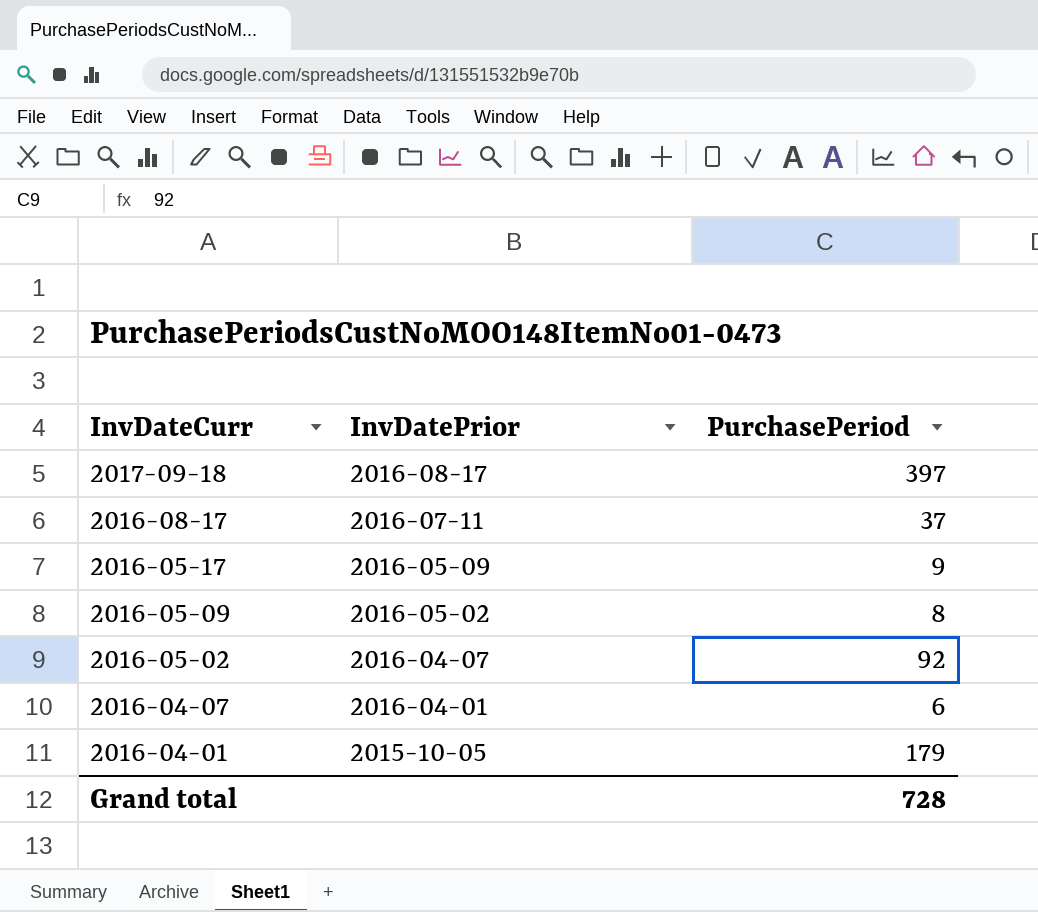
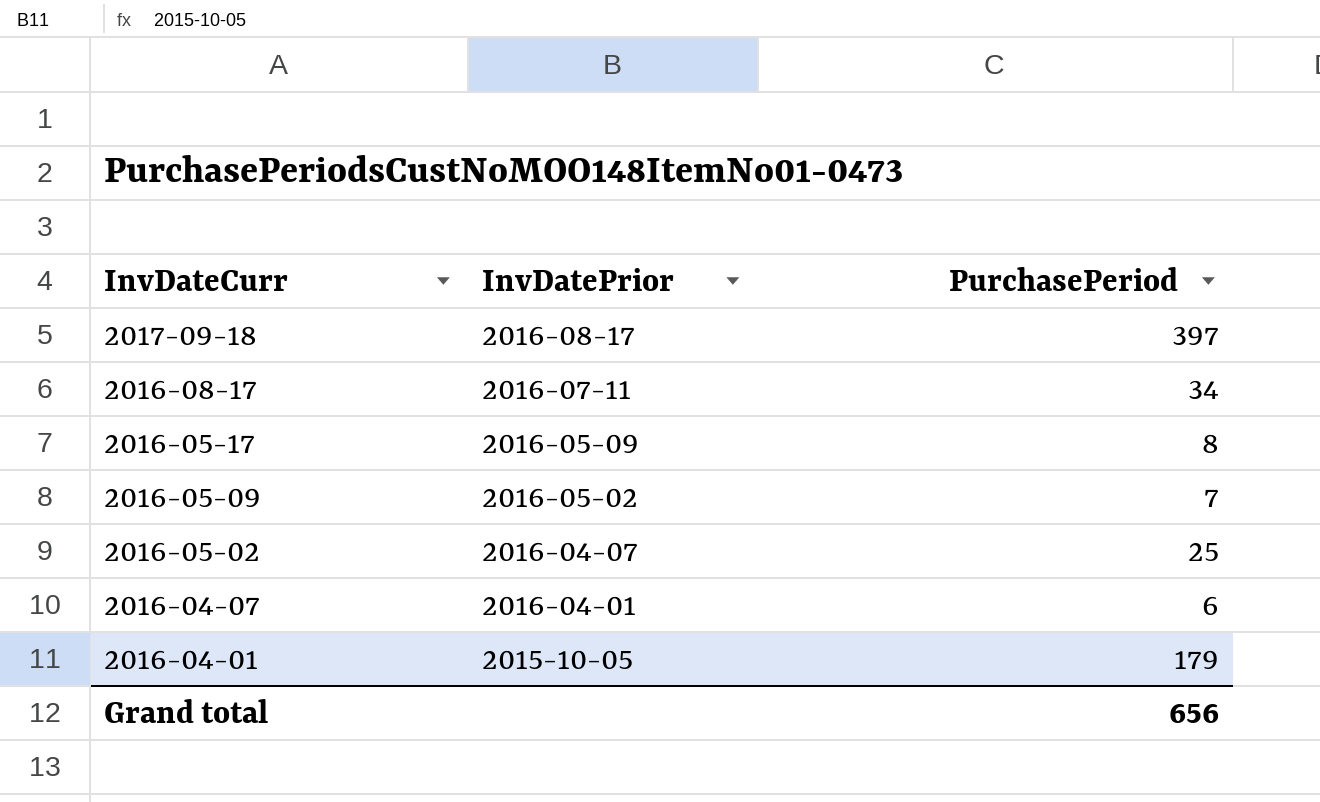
2016-08-17 | PurchasePeriod: 37 -> 34
2016-05-17 | PurchasePeriod: 9 -> 8
2016-05-09 | PurchasePeriod: 8 -> 7
2016-05-02 | PurchasePeriod: 92 -> 25
Grand total | PurchasePeriod: 728 -> 656

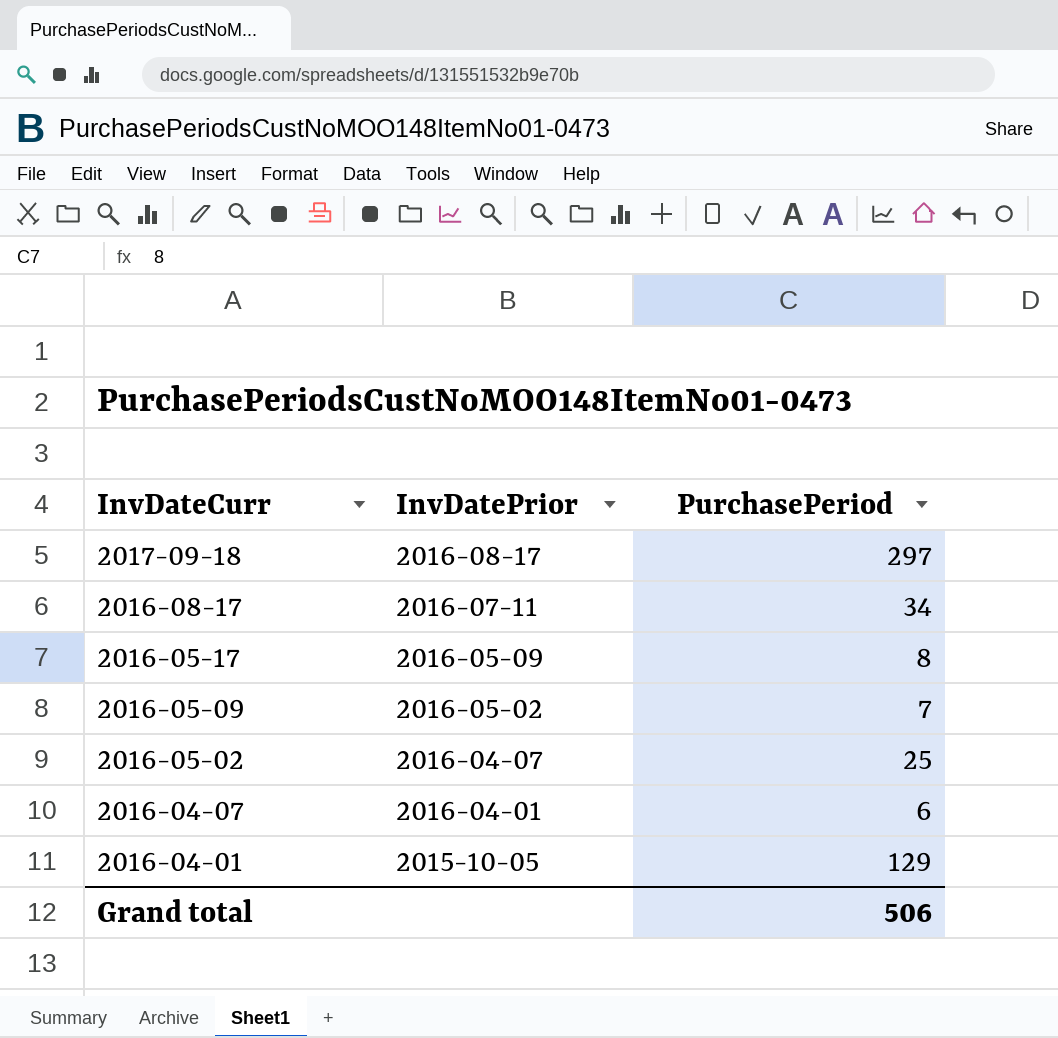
2017-09-18 | PurchasePeriod: 397 -> 297
2016-04-01 | PurchasePeriod: 179 -> 129
Grand total | PurchasePeriod: 656 -> 506

